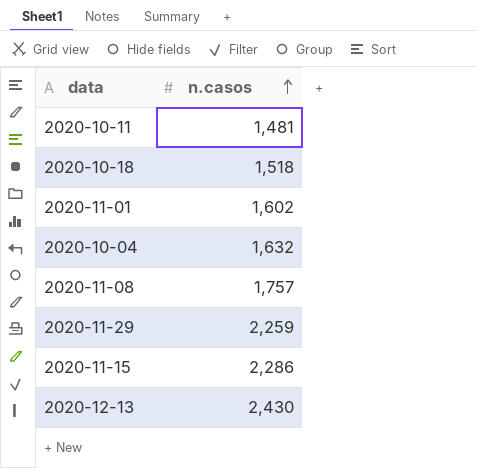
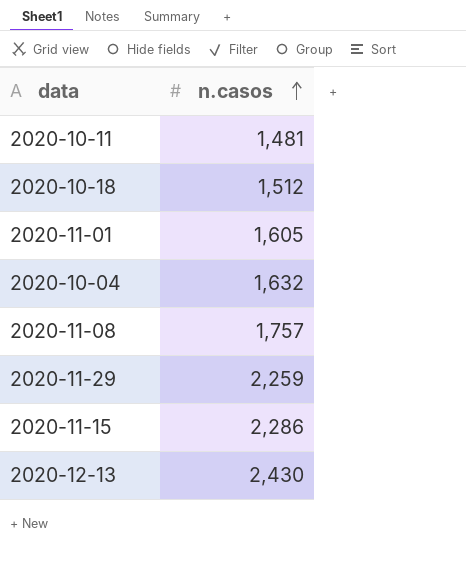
2020-10-18 | n.casos: 1,518 -> 1,512
2020-11-01 | n.casos: 1,602 -> 1,605

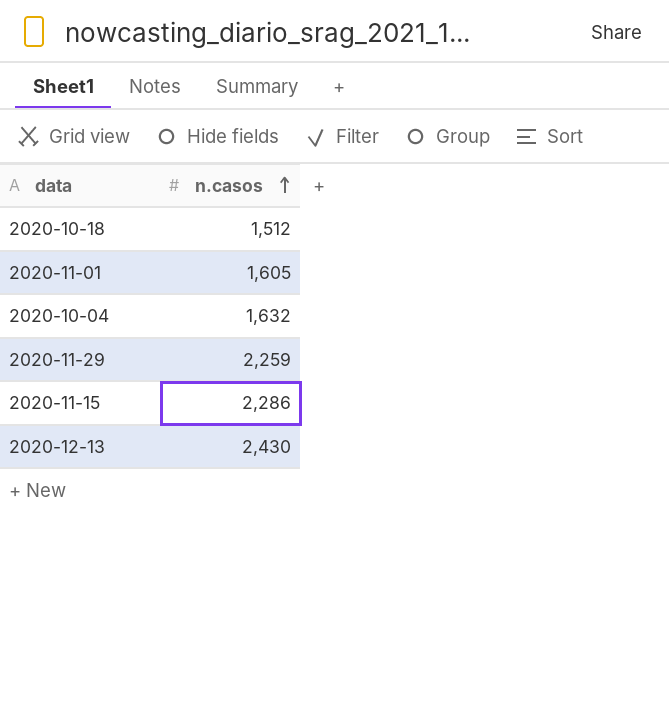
row 2020-10-11: 1,481 -> none
row 2020-11-08: 1,757 -> none

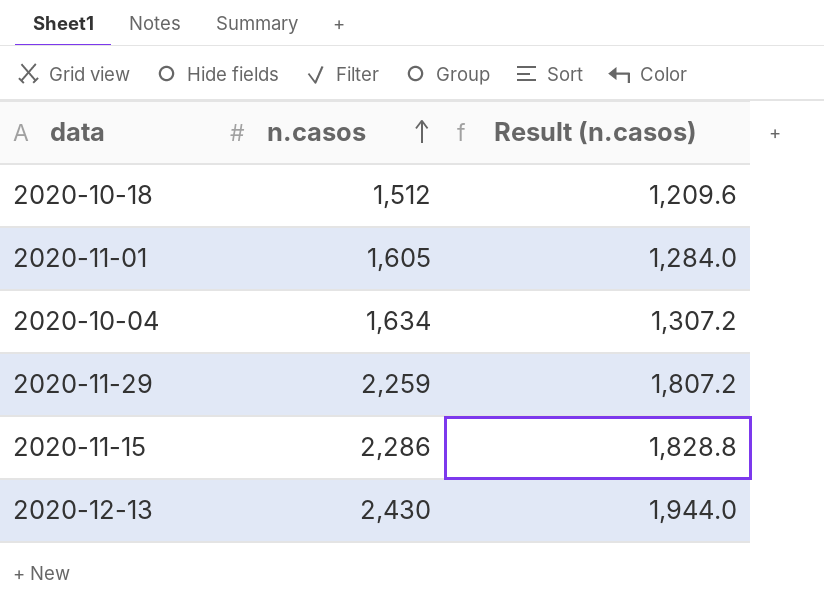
column Result (n.casos) | formula: none -> [n.casos] * 0.8
2020-10-04 | n.casos: 1,632 -> 1,634

